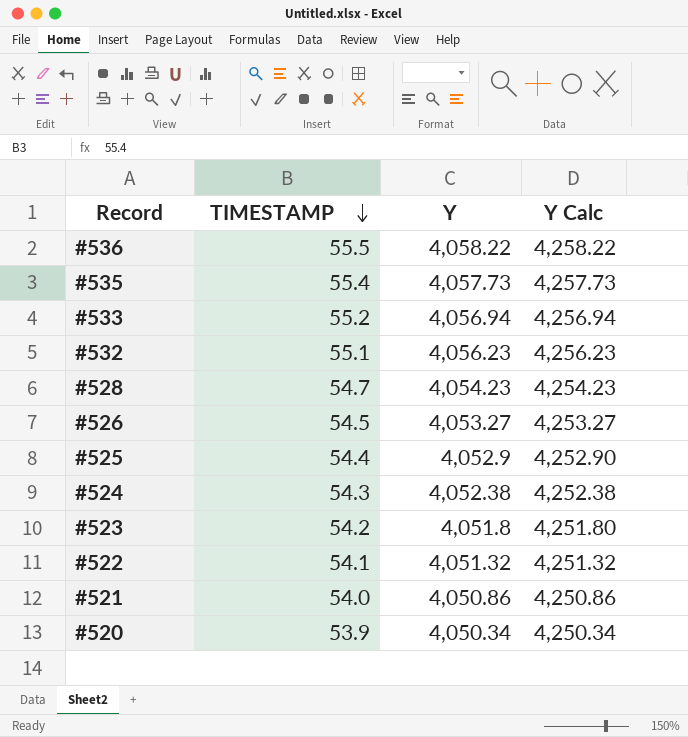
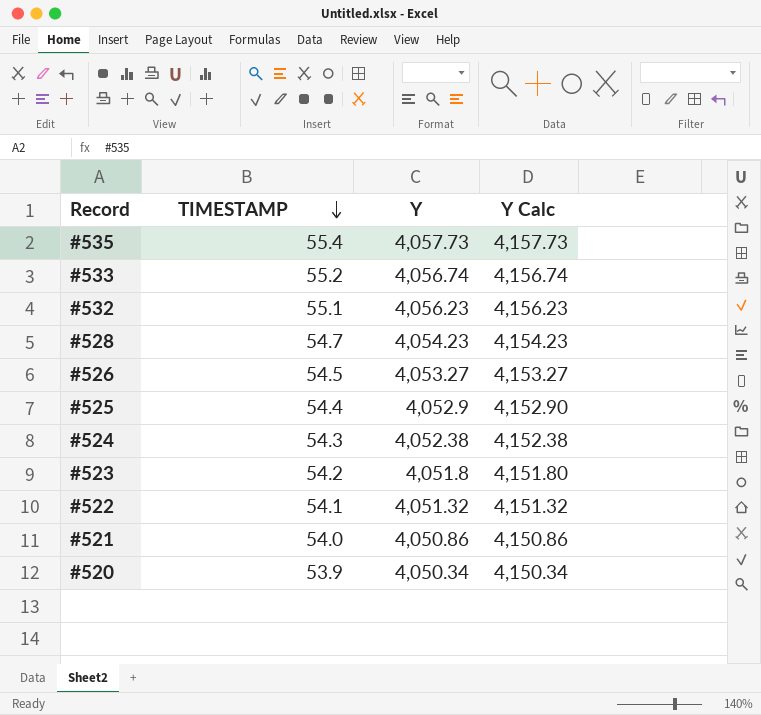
column Y Calc | formula: [Y] + 200 -> [Y] + 100
row #536: 55.5 | 4,058.22 | 4,258.22 -> none
#533 | Y: 4,056.94 -> 4,056.74

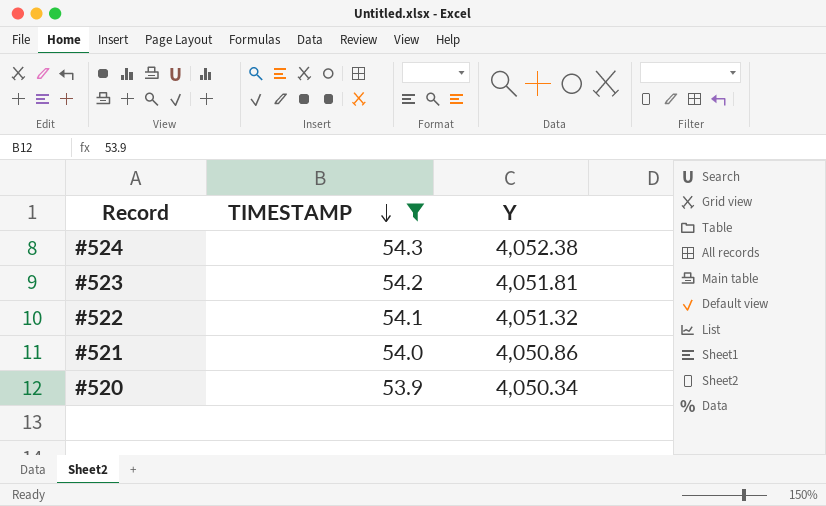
filter: none -> TIMESTAMP <= 54.3
column Y Calc | formula: [Y] + 100 -> none
#523 | Y: 4,051.8 -> 4,051.81

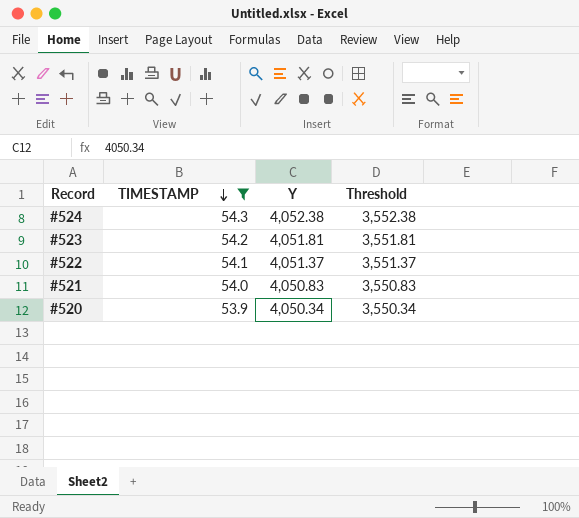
column Threshold | formula: none -> [Y] - 500
#522 | Y: 4,051.32 -> 4,051.37
#521 | Y: 4,050.86 -> 4,050.83

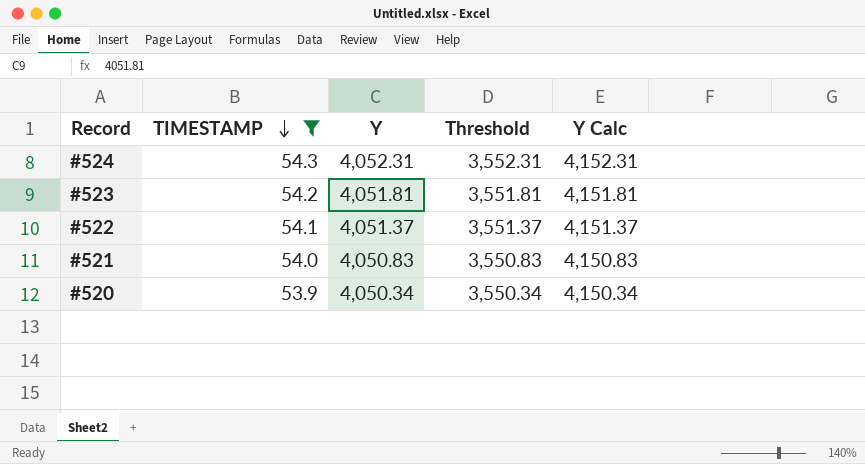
column Y Calc | formula: none -> [Y] + 100
#524 | Y: 4,052.38 -> 4,052.31
#524 | Threshold: 3,552.38 -> 3,552.31

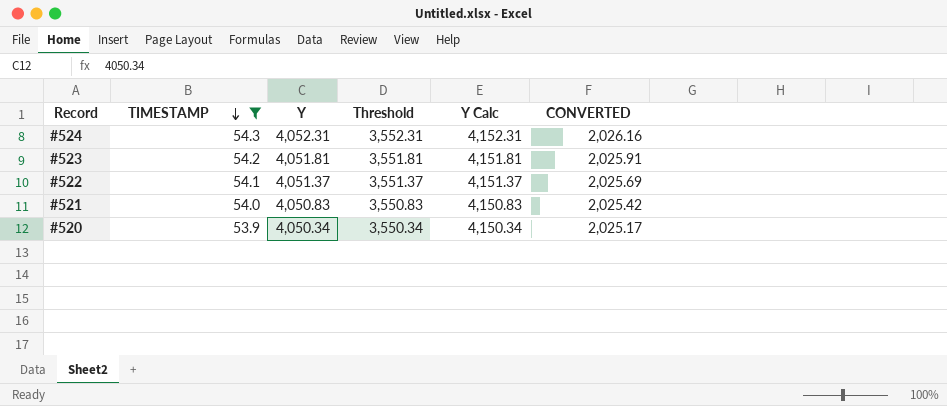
column CONVERTED | formula: none -> [Y] * 0.5

